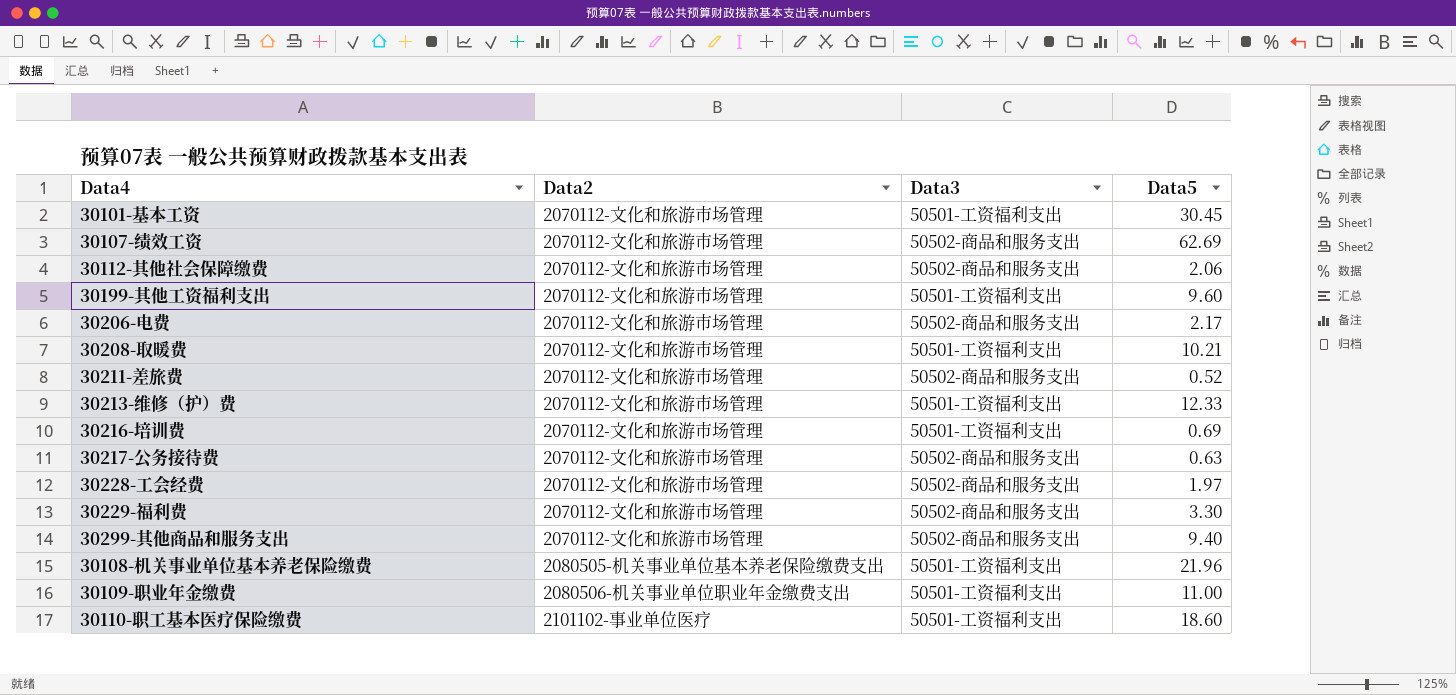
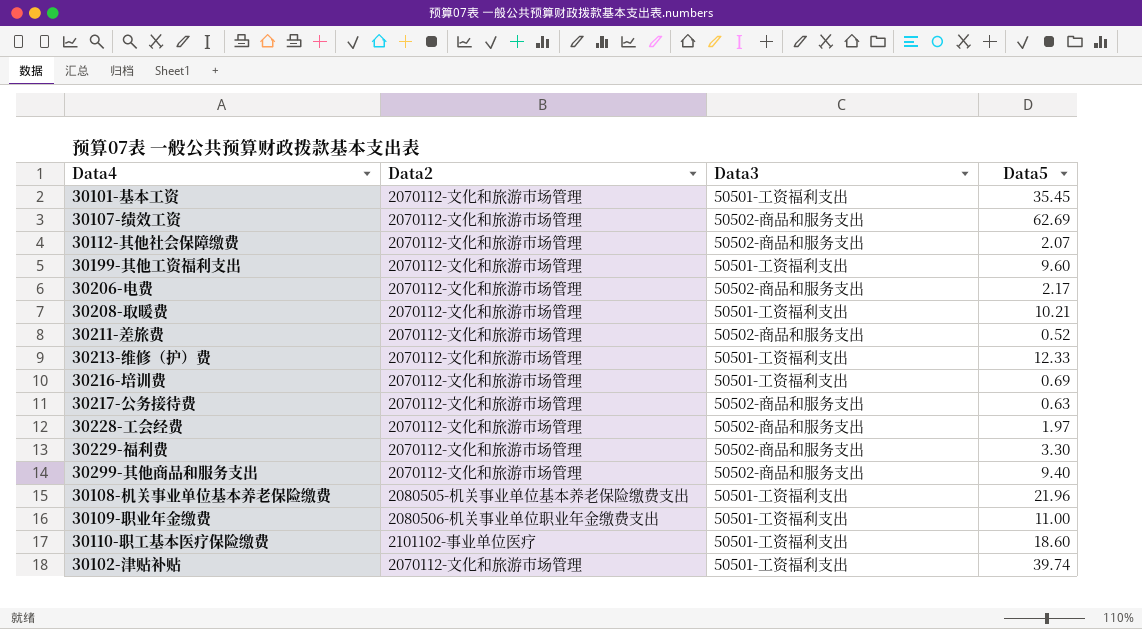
30101-基本工资 | Data5: 30.45 -> 35.45
30112-其他社会保障缴费 | Data5: 2.06 -> 2.07
row 30102-津贴补贴: none -> 2070112-文化和旅游市场管理 | 50501-工资福利支出 | 39.74

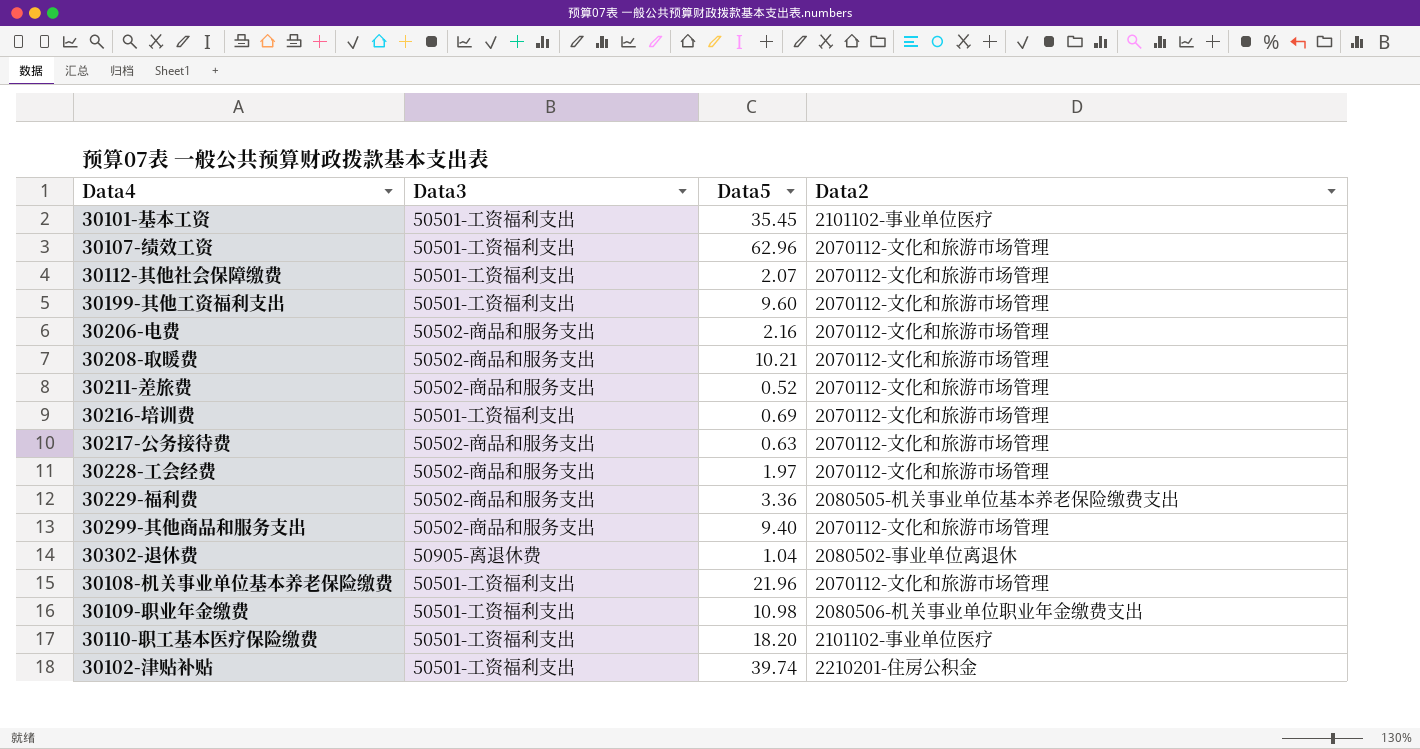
column Data2 | position: 2 -> 4
row 30213-维修（护）费: 2070112-文化和旅游市场管理 | 50501-工资福利支出 | 12.33 -> none
30101-基本工资 | Data2: 2070112-文化和旅游市场管理 -> 2101102-事业单位医疗
30107-绩效工资 | Data3: 50502-商品和服务支出 -> 50501-工资福利支出
30107-绩效工资 | Data5: 62.69 -> 62.96
30112-其他社会保障缴费 | Data3: 50502-商品和服务支出 -> 50501-工资福利支出
30206-电费 | Data5: 2.17 -> 2.16
30208-取暖费 | Data3: 50501-工资福利支出 -> 50502-商品和服务支出
30229-福利费 | Data5: 3.30 -> 3.36
30229-福利费 | Data2: 2070112-文化和旅游市场管理 -> 2080505-机关事业单位基本养老保险缴费支出
row 30302-退休费: none -> 50905-离退休费 | 1.04 | 2080502-事业单位离退休
30108-机关事业单位基本养老保险缴费 | Data2: 2080505-机关事业单位基本养老保险缴费支出 -> 2070112-文化和旅游市场管理
30109-职业年金缴费 | Data5: 11.00 -> 10.98
30110-职工基本医疗保险缴费 | Data5: 18.60 -> 18.20
30102-津贴补贴 | Data2: 2070112-文化和旅游市场管理 -> 2210201-住房公积金

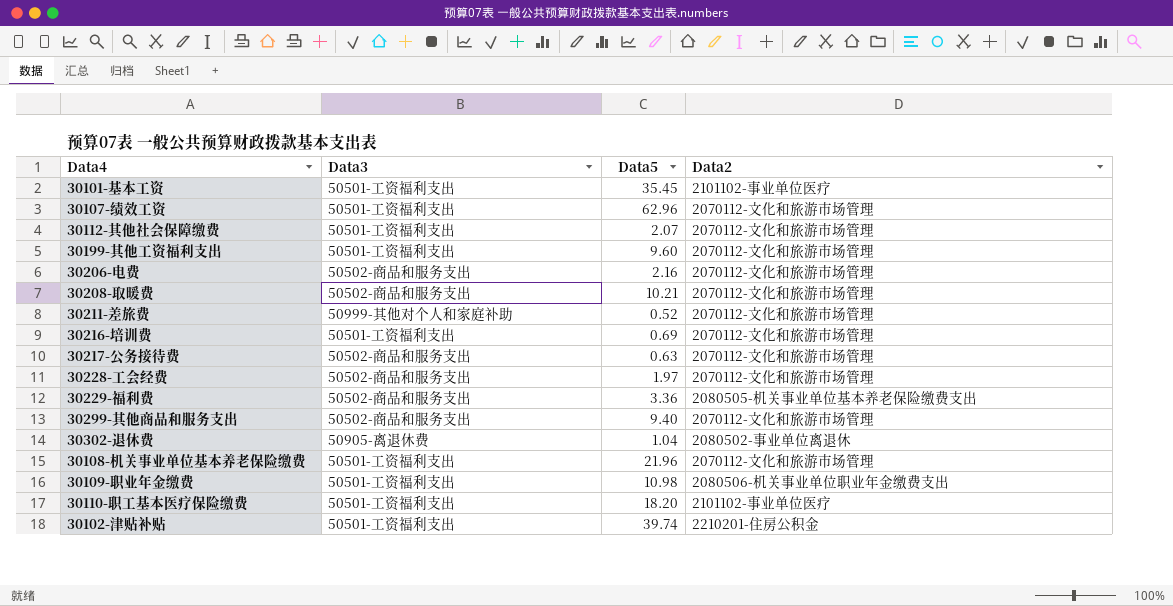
30211-差旅费 | Data3: 50502-商品和服务支出 -> 50999-其他对个人和家庭补助

